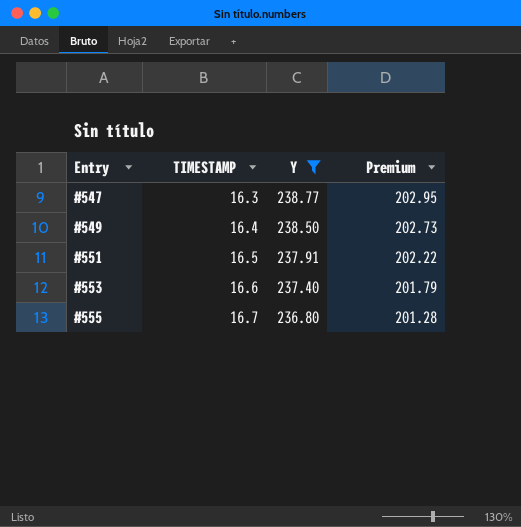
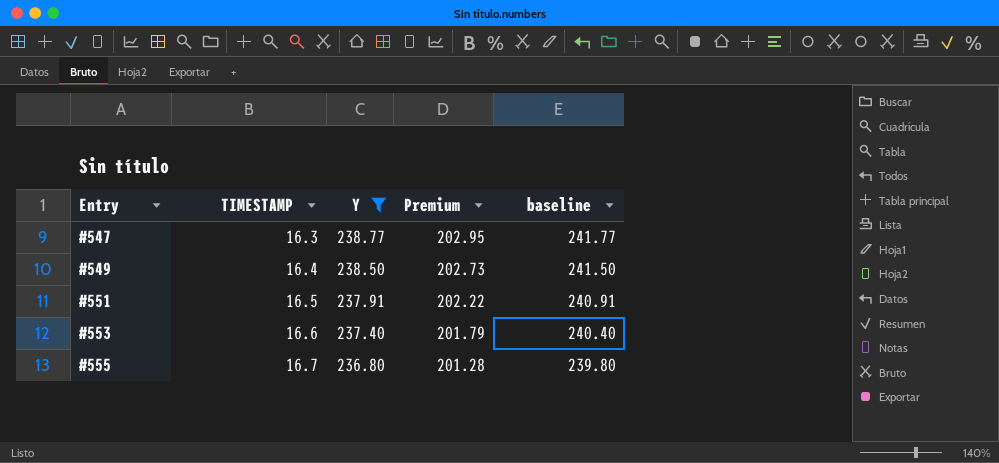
column baseline | formula: none -> [Y] + 3

